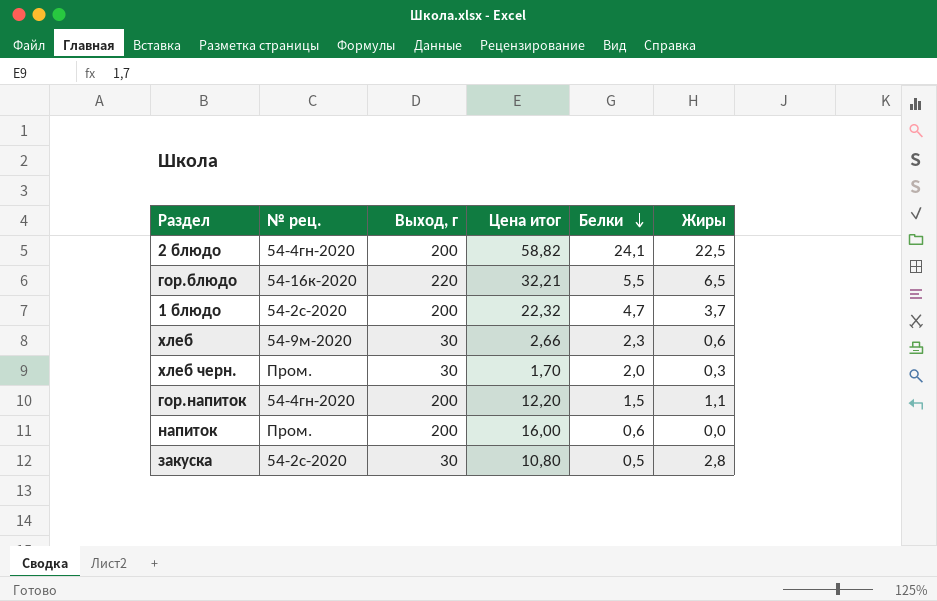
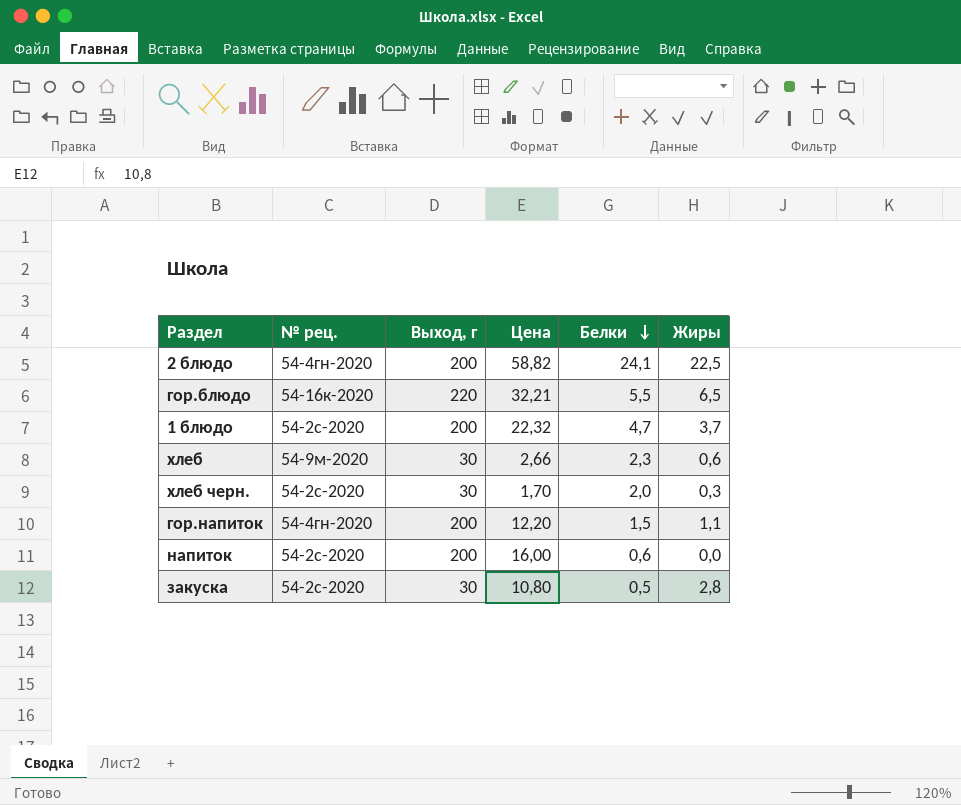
column name: Цена итог -> Цена
хлеб черн. | № рец.: Пром. -> 54-2с-2020
напиток | № рец.: Пром. -> 54-2с-2020

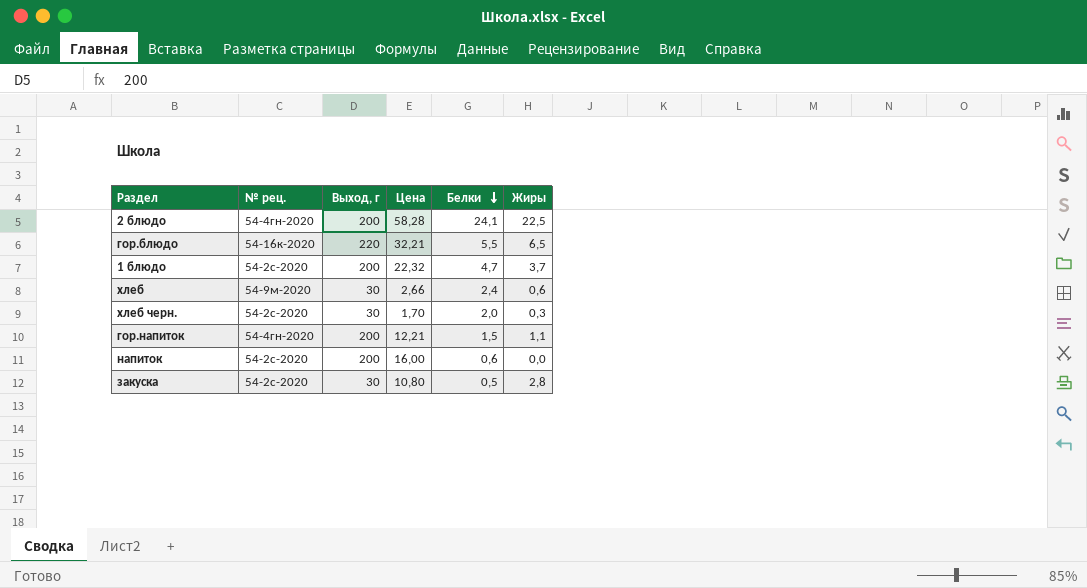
2 блюдо | Цена: 58,82 -> 58,28
хлеб | Белки: 2,3 -> 2,4
гор.напиток | Цена: 12,20 -> 12,21

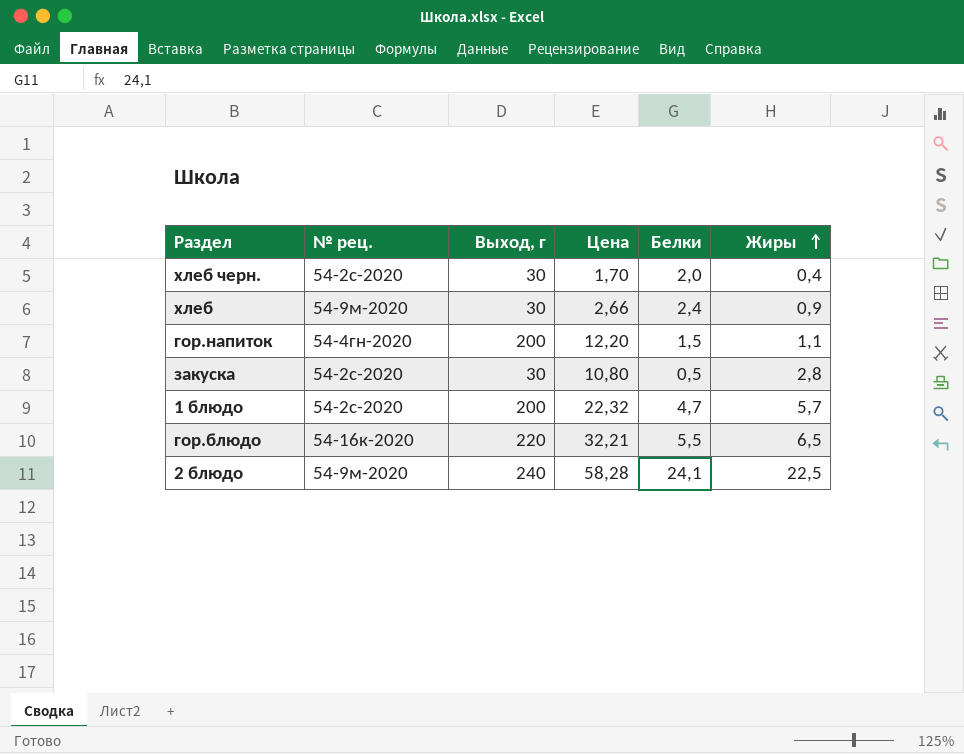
row order: Белки descending -> Жиры ascending
row напиток: 54-2с-2020 | 200 | 16,00 | 0,6 | 0,0 -> none
хлеб черн. | Жиры: 0,3 -> 0,4
хлеб | Жиры: 0,6 -> 0,9
гор.напиток | Цена: 12,21 -> 12,20
1 блюдо | Жиры: 3,7 -> 5,7
2 блюдо | № рец.: 54-4гн-2020 -> 54-9м-2020
2 блюдо | Выход, г: 200 -> 240

